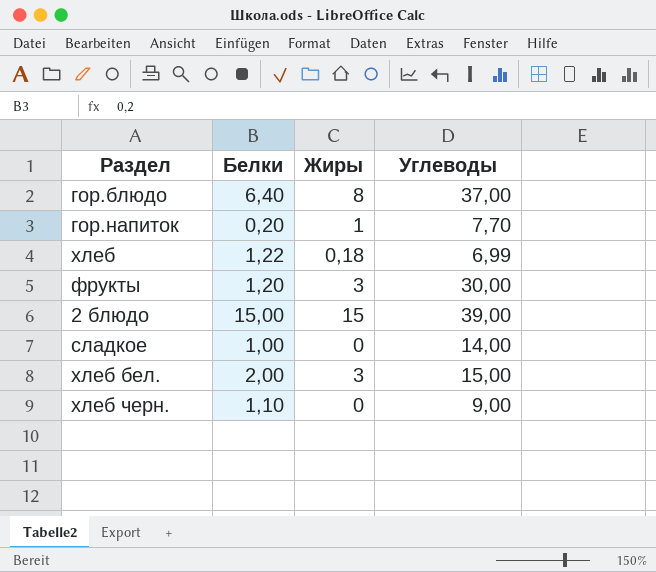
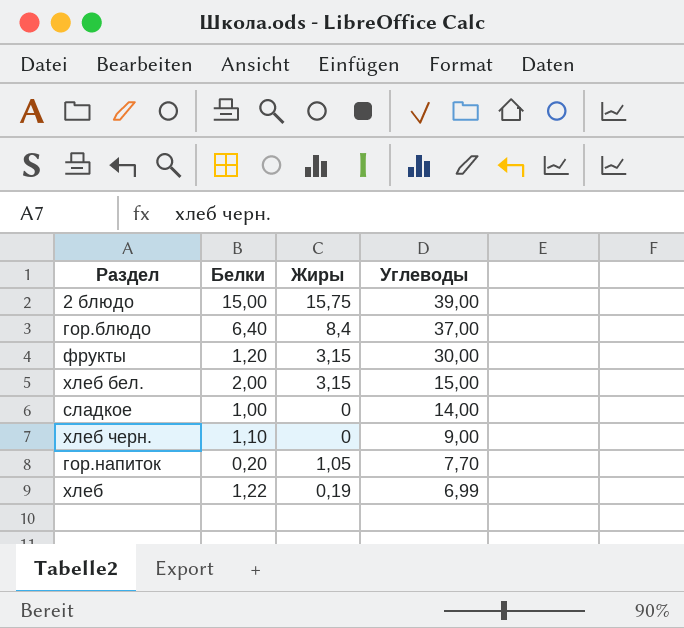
row order: none -> Углеводы descending
2 блюдо | Жиры: 15 -> 15,75
гор.блюдо | Жиры: 8 -> 8,4
фрукты | Жиры: 3 -> 3,15
хлеб бел. | Жиры: 3 -> 3,15
гор.напиток | Жиры: 1 -> 1,05
хлеб | Жиры: 0,18 -> 0,19

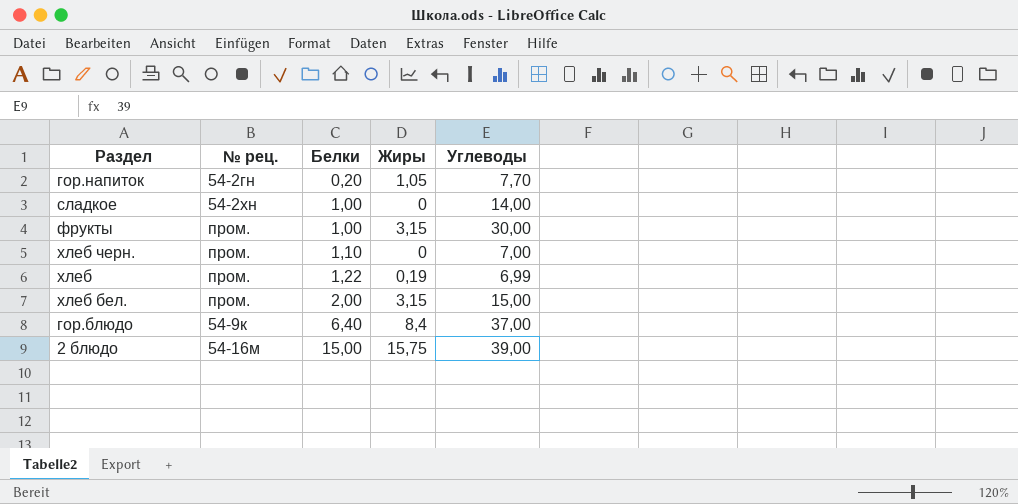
row order: Углеводы descending -> Белки ascending
column № рец. | position: none -> 2
фрукты | Белки: 1,20 -> 1,00
хлеб черн. | Углеводы: 9,00 -> 7,00

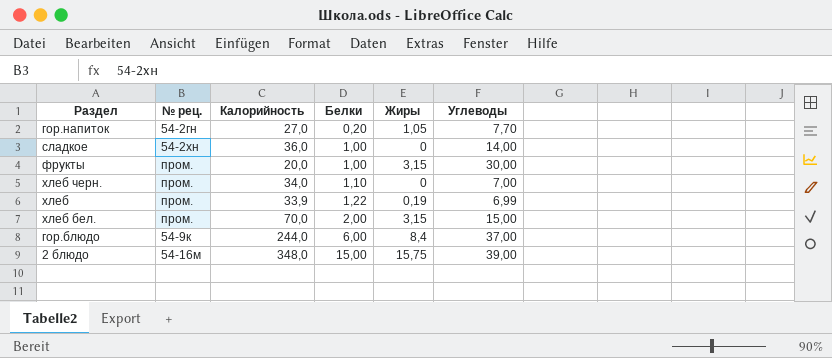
column Калорийность | position: none -> 3
гор.блюдо | Белки: 6,40 -> 6,00

